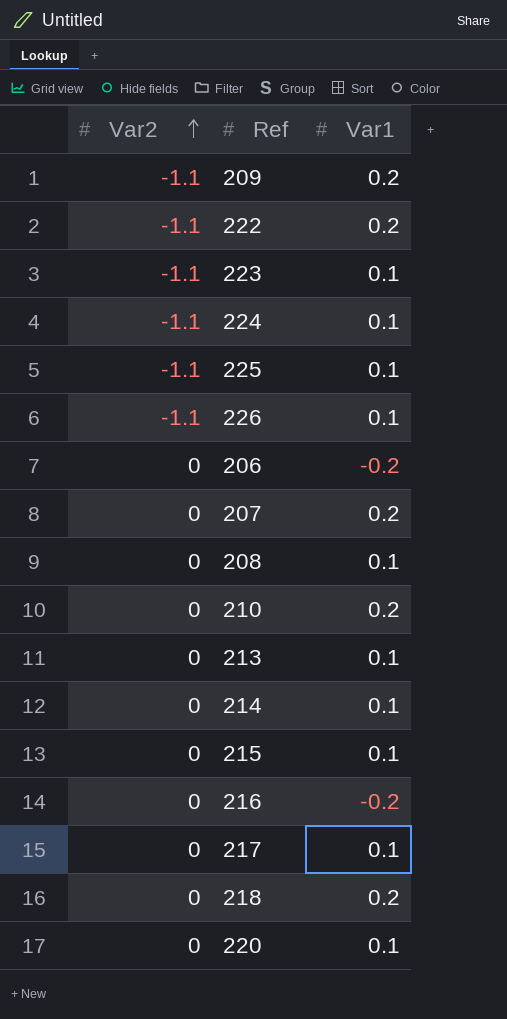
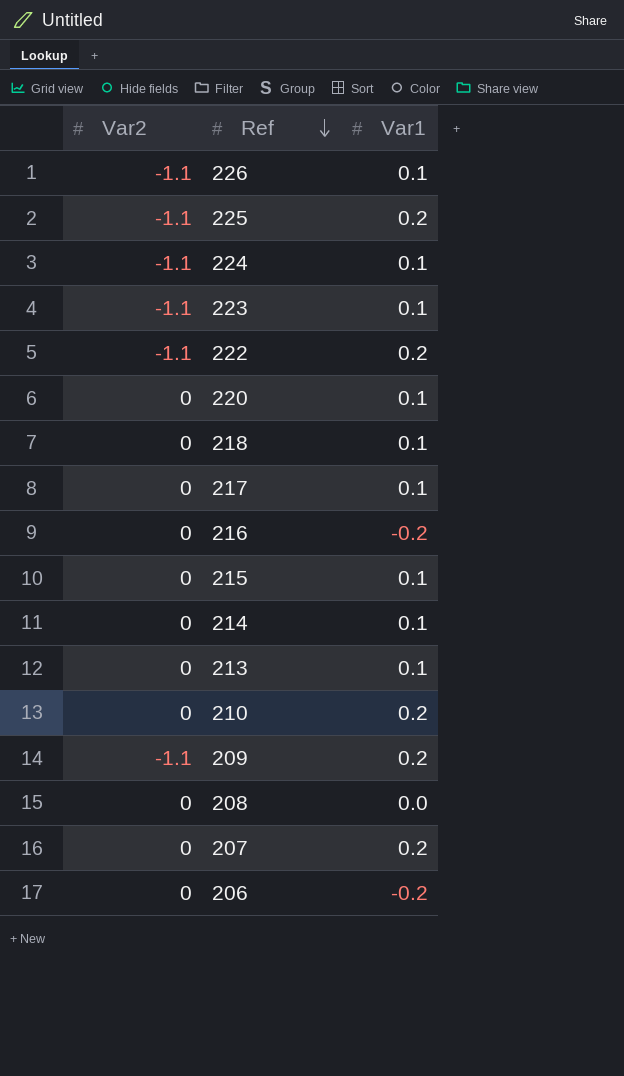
row order: Var2 ascending -> Ref descending
225 | Var1: 0.1 -> 0.2
218 | Var1: 0.2 -> 0.1
208 | Var1: 0.1 -> 0.0

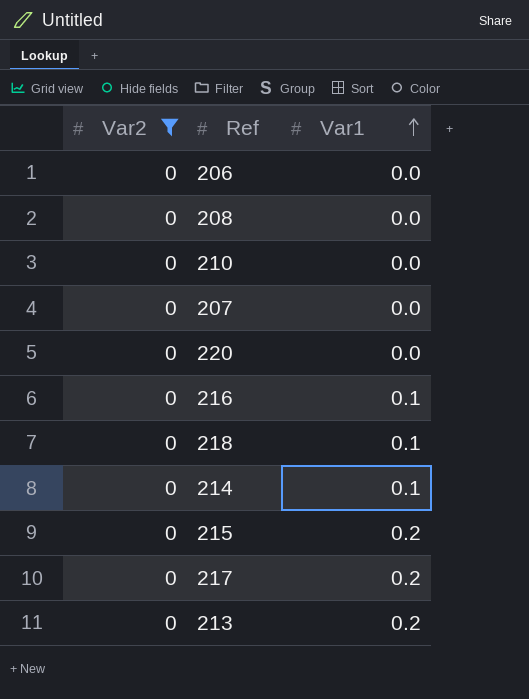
filter: none -> Var2 = 0
row order: Ref descending -> Var1 ascending
206 | Var1: -0.2 -> 0.0
210 | Var1: 0.2 -> 0.0
207 | Var1: 0.2 -> 0.0
220 | Var1: 0.1 -> 0.0
216 | Var1: -0.2 -> 0.1
215 | Var1: 0.1 -> 0.2
217 | Var1: 0.1 -> 0.2
213 | Var1: 0.1 -> 0.2

